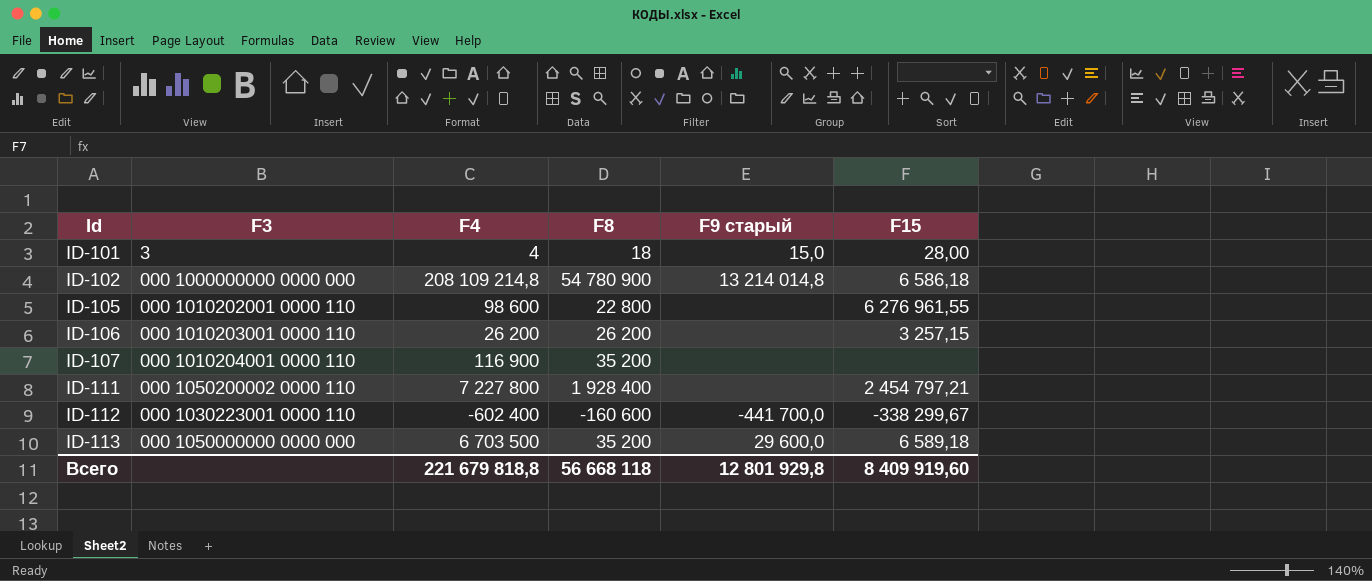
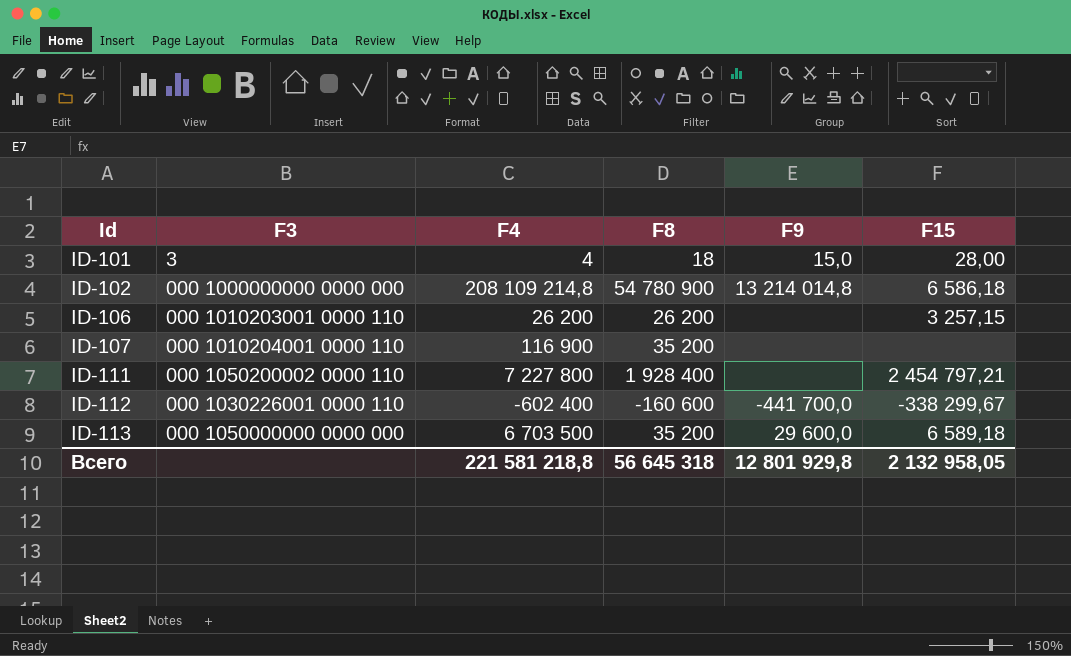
column name: F9 старый -> F9
row ID-105: 000 1010202001 0000 110 | 98 600 | 22 800 | none | 6 276 961,55 -> none
ID-112 | F3: 000 1030223001 0000 110 -> 000 1030226001 0000 110
Всего | F4: 221 679 818,8 -> 221 581 218,8
Всего | F8: 56 668 118 -> 56 645 318
Всего | F15: 8 409 919,60 -> 2 132 958,05

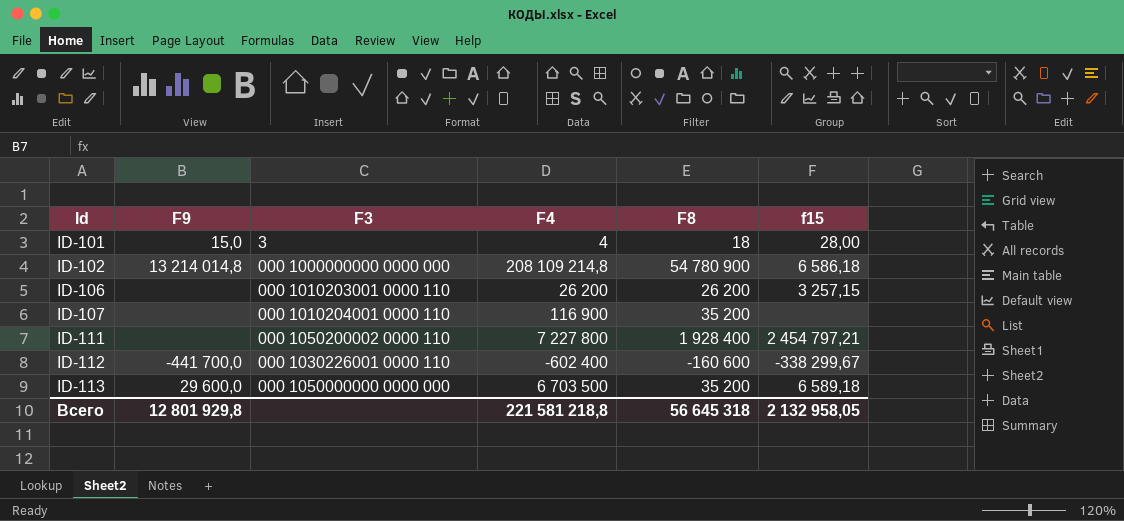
column F9 | position: 5 -> 2
column name: F15 -> f15

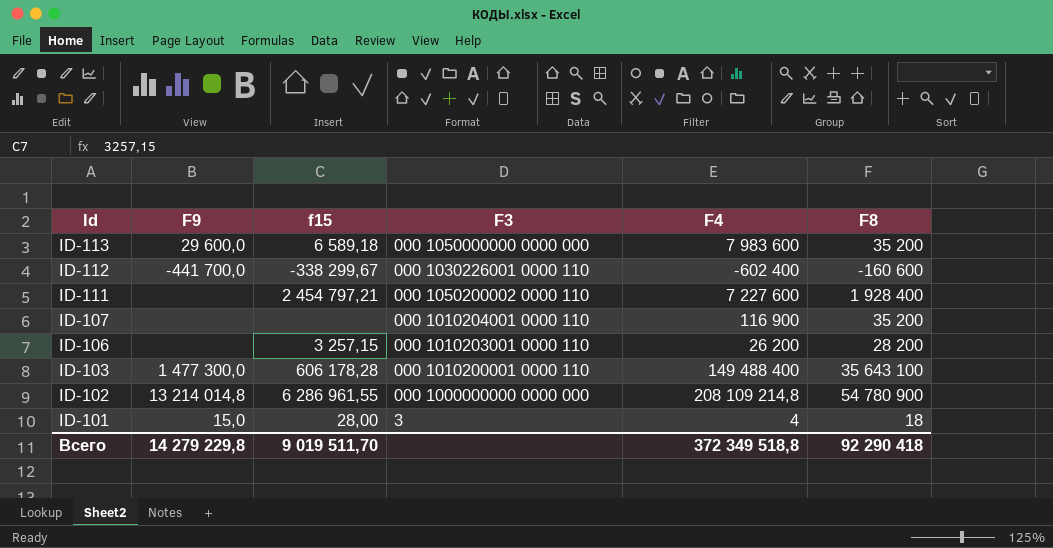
row order: Id ascending -> Id descending
column f15 | position: 6 -> 3
ID-113 | F4: 6 703 500 -> 7 983 600
ID-111 | F4: 7 227 800 -> 7 227 600
ID-106 | F8: 26 200 -> 28 200
row ID-103: none -> 1 477 300,0 | 606 178,28 | 000 1010200001 0000 110 | 149 488 400 | 35 643 100
ID-102 | f15: 6 586,18 -> 6 286 961,55
Всего | F9: 12 801 929,8 -> 14 279 229,8
Всего | f15: 2 132 958,05 -> 9 019 511,70
Всего | F4: 221 581 218,8 -> 372 349 518,8
Всего | F8: 56 645 318 -> 92 290 418

